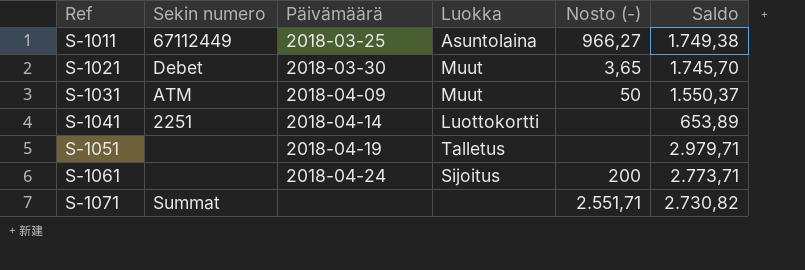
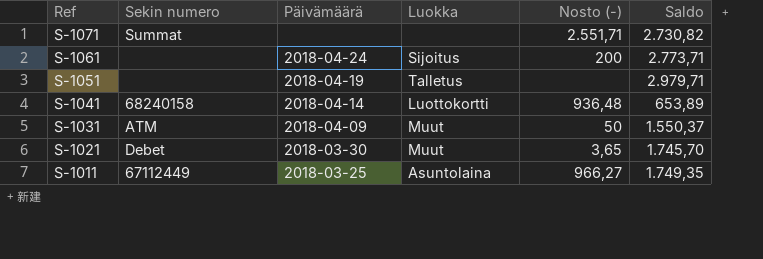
row order: Ref ascending -> Ref descending
S-1041 | Sekin numero: 2251 -> 68240158
S-1041 | Nosto (-): none -> 936,48
S-1011 | Saldo: 1.749,38 -> 1.749,35

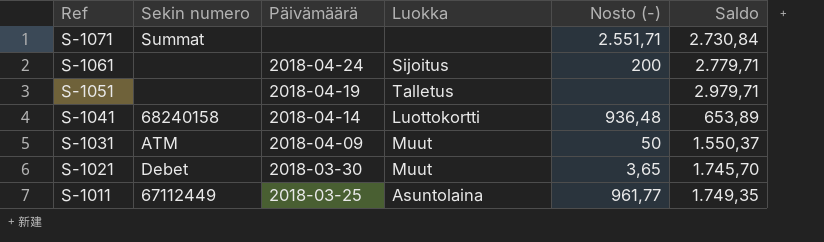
S-1071 | Saldo: 2.730,82 -> 2.730,84
S-1061 | Saldo: 2.773,71 -> 2.779,71
S-1011 | Nosto (-): 966,27 -> 961,77

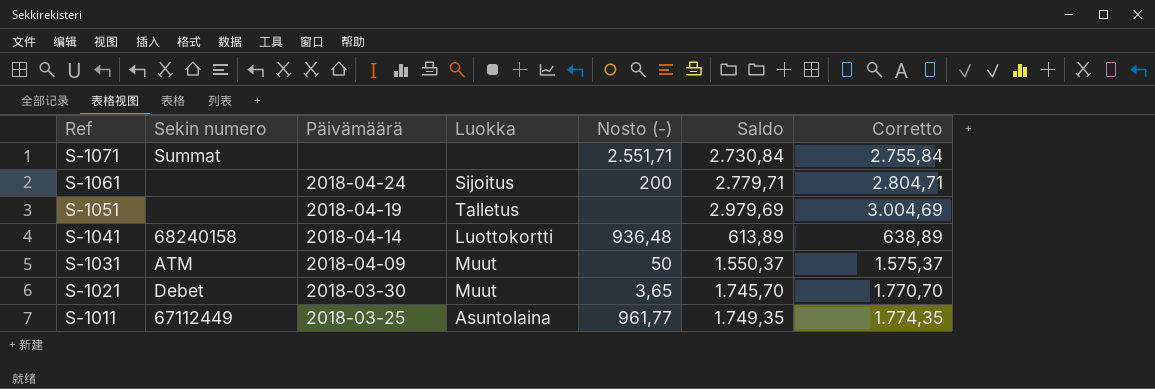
column Corretto | formula: none -> [Saldo] + 25
S-1051 | Saldo: 2.979,71 -> 2.979,69
S-1041 | Saldo: 653,89 -> 613,89

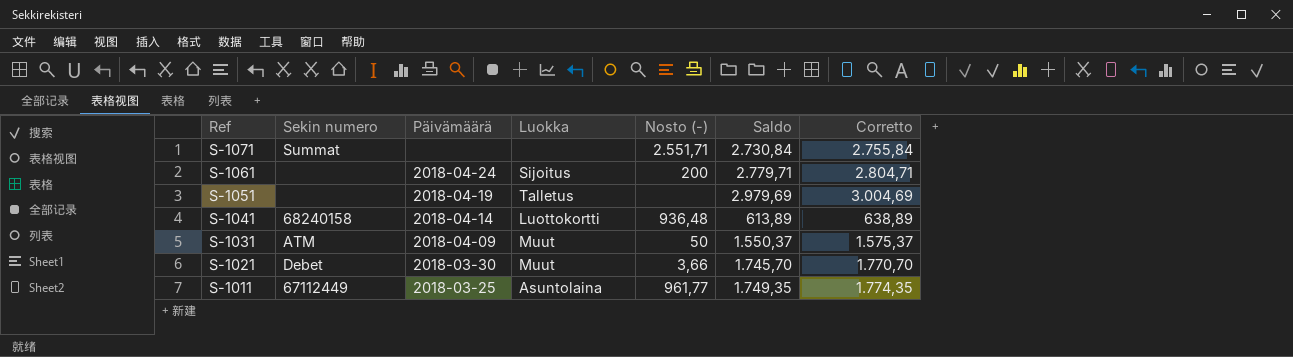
S-1021 | Nosto (-): 3,65 -> 3,66

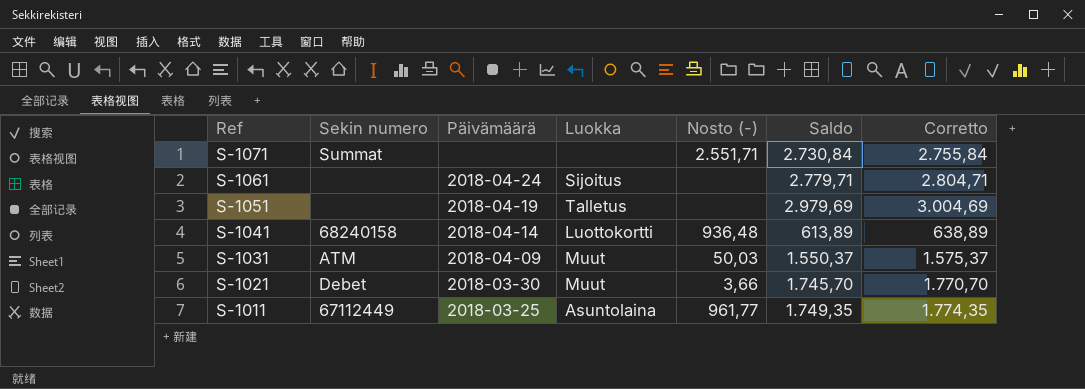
S-1061 | Nosto (-): 200 -> none
S-1031 | Nosto (-): 50 -> 50,03

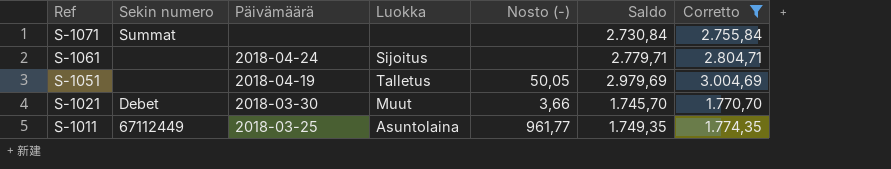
filter: none -> Corretto >= 1.770,70
S-1071 | Nosto (-): 2.551,71 -> none
S-1051 | Nosto (-): none -> 50,05

